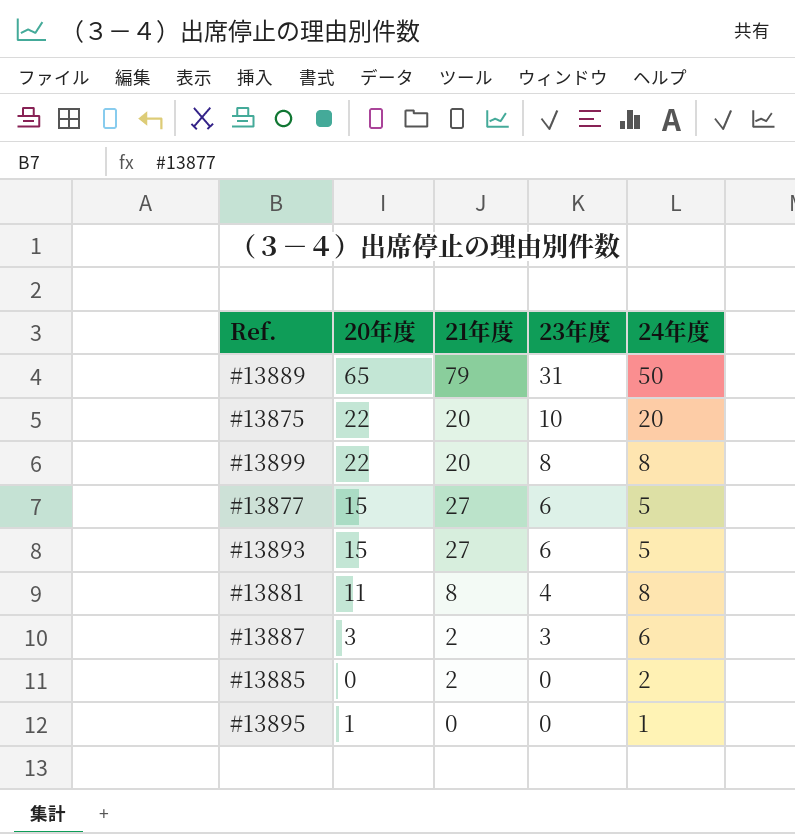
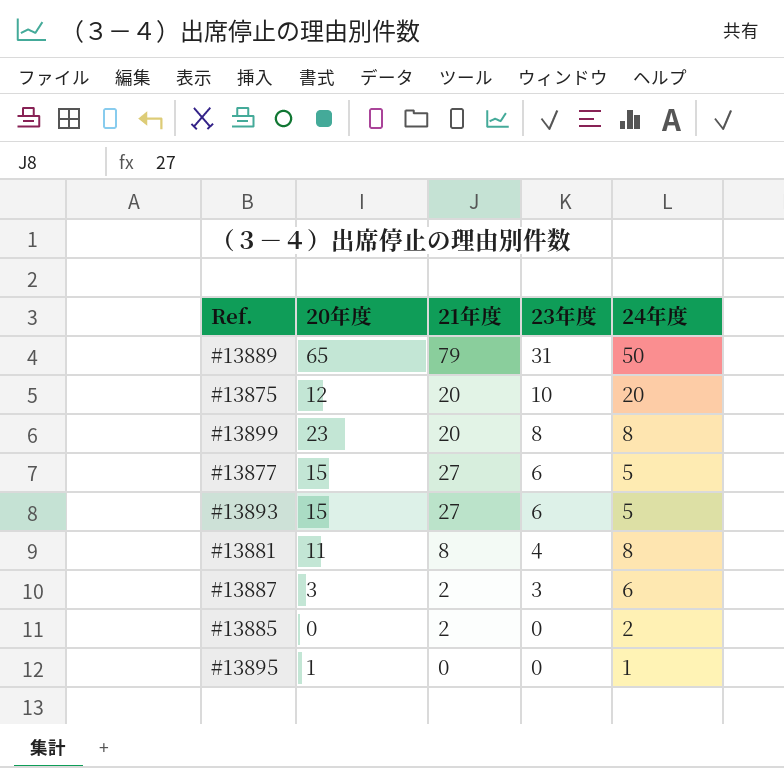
#13875 | 20年度: 22 -> 12
#13899 | 20年度: 22 -> 23

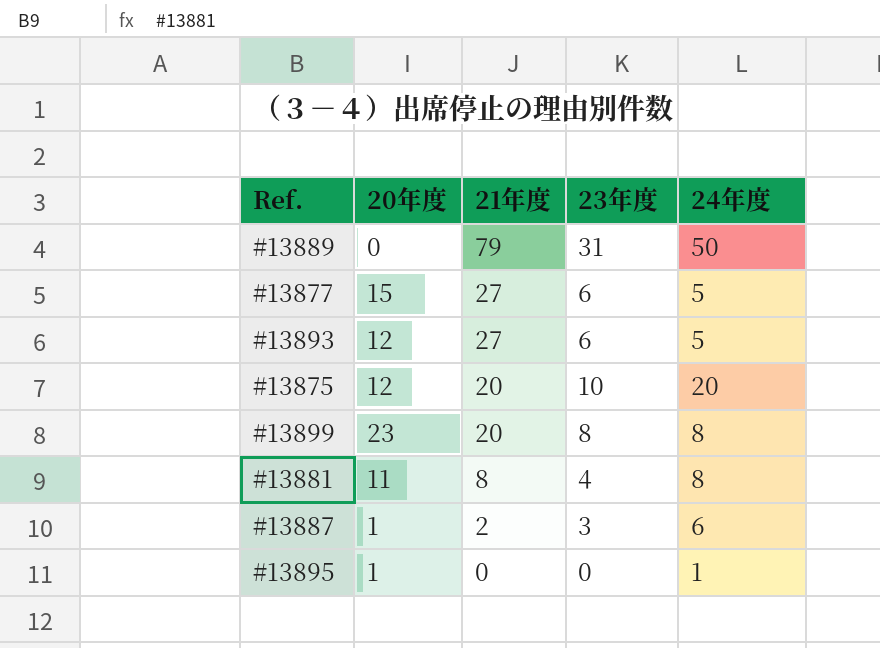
row order: 23年度 descending -> 21年度 descending
row #13885: 0 | 2 | 0 | 2 -> none
#13889 | 20年度: 65 -> 0
#13893 | 20年度: 15 -> 12
#13887 | 20年度: 3 -> 1

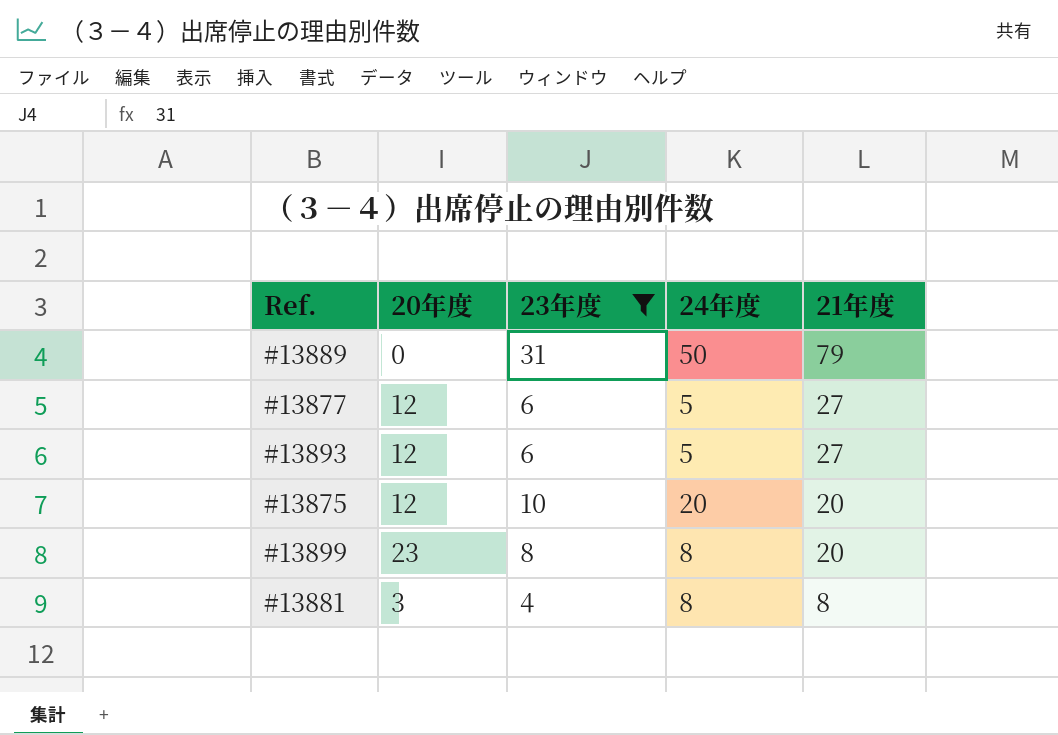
filter: none -> 23年度 >= 4
column 21年度 | position: 3 -> 5
#13877 | 20年度: 15 -> 12
#13881 | 20年度: 11 -> 3

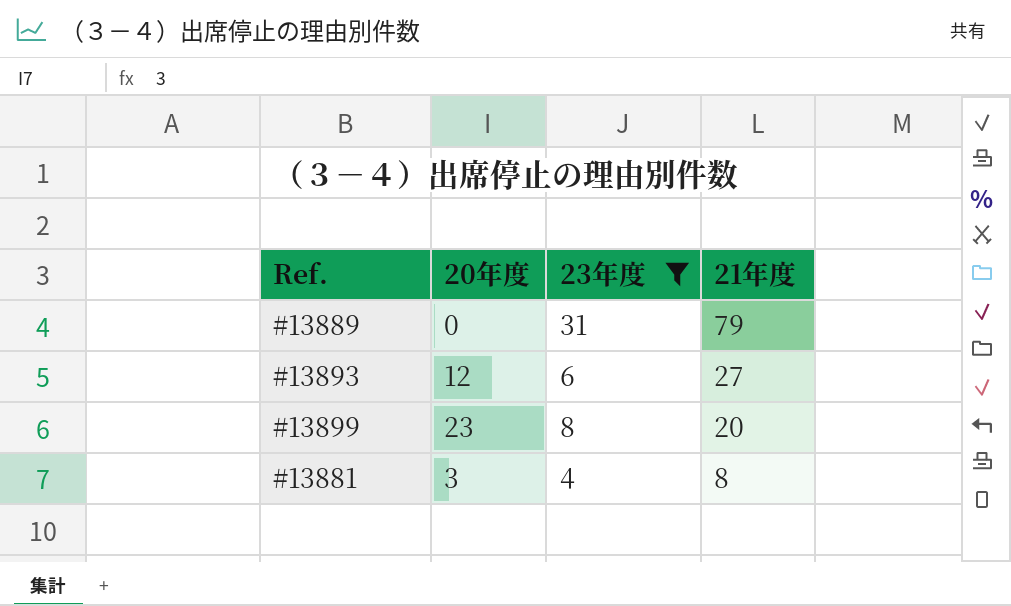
column 24年度 | position: 4 -> none
row #13877: 12 | 6 | 5 | 27 -> none
row #13875: 12 | 10 | 20 | 20 -> none

